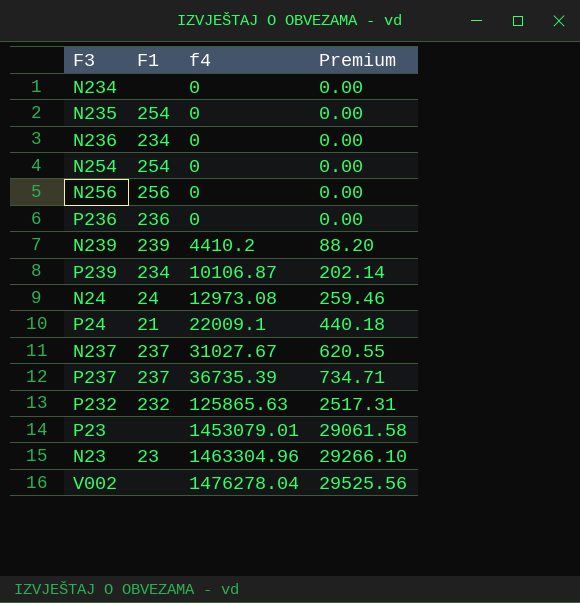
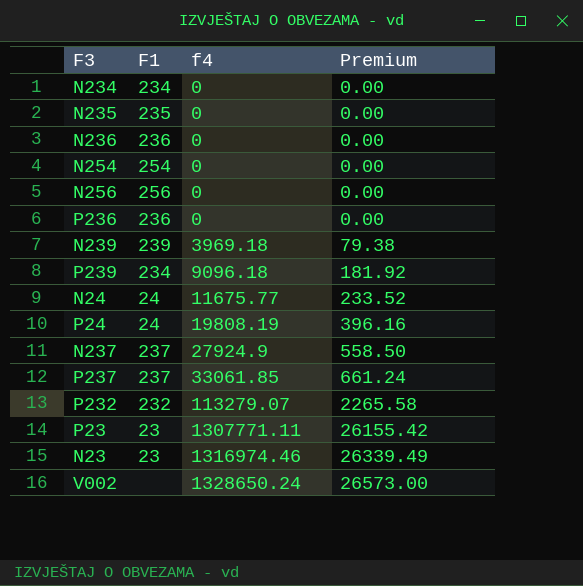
N234 | F1: none -> 234
N235 | F1: 254 -> 235
N236 | F1: 234 -> 236
N239 | f4: 4410.2 -> 3969.18
N239 | Premium: 88.20 -> 79.38
P239 | f4: 10106.87 -> 9096.18
P239 | Premium: 202.14 -> 181.92
N24 | f4: 12973.08 -> 11675.77
N24 | Premium: 259.46 -> 233.52
P24 | F1: 21 -> 24
P24 | f4: 22009.1 -> 19808.19
P24 | Premium: 440.18 -> 396.16
N237 | f4: 31027.67 -> 27924.9
N237 | Premium: 620.55 -> 558.50
P237 | f4: 36735.39 -> 33061.85
P237 | Premium: 734.71 -> 661.24
P232 | f4: 125865.63 -> 113279.07
P232 | Premium: 2517.31 -> 2265.58
P23 | F1: none -> 23
P23 | f4: 1453079.01 -> 1307771.11
P23 | Premium: 29061.58 -> 26155.42
N23 | f4: 1463304.96 -> 1316974.46
N23 | Premium: 29266.10 -> 26339.49
V002 | f4: 1476278.04 -> 1328650.24
V002 | Premium: 29525.56 -> 26573.00

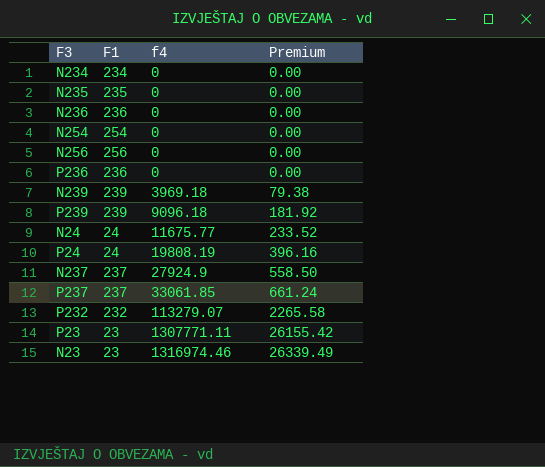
row V002: none | 1328650.24 | 26573.00 -> none
P239 | F1: 234 -> 239

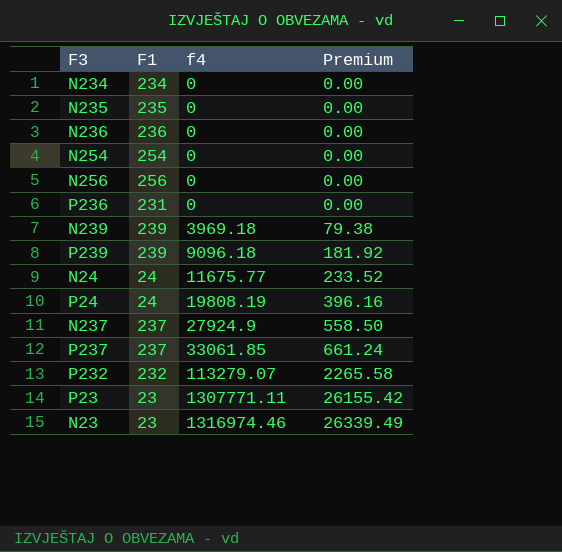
P236 | F1: 236 -> 231

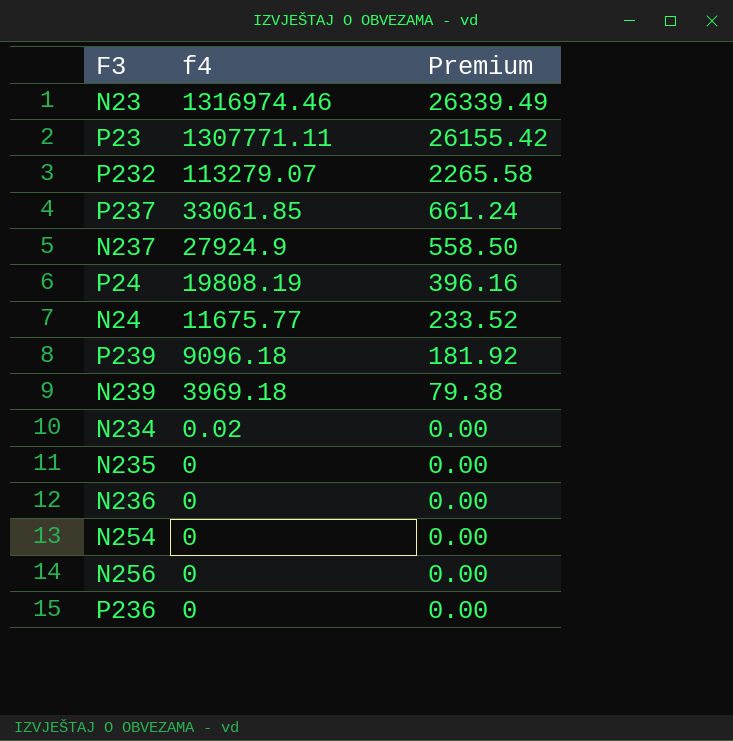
row order: f4 ascending -> f4 descending
column F1 | position: 2 -> none
N234 | f4: 0 -> 0.02

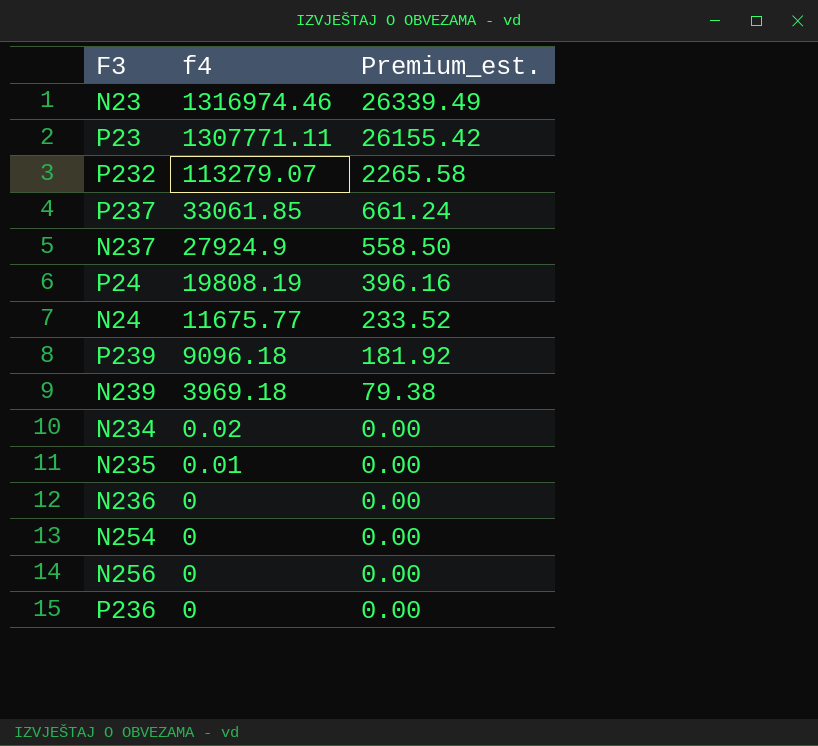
column name: Premium -> Premium_est.
N235 | f4: 0 -> 0.01

